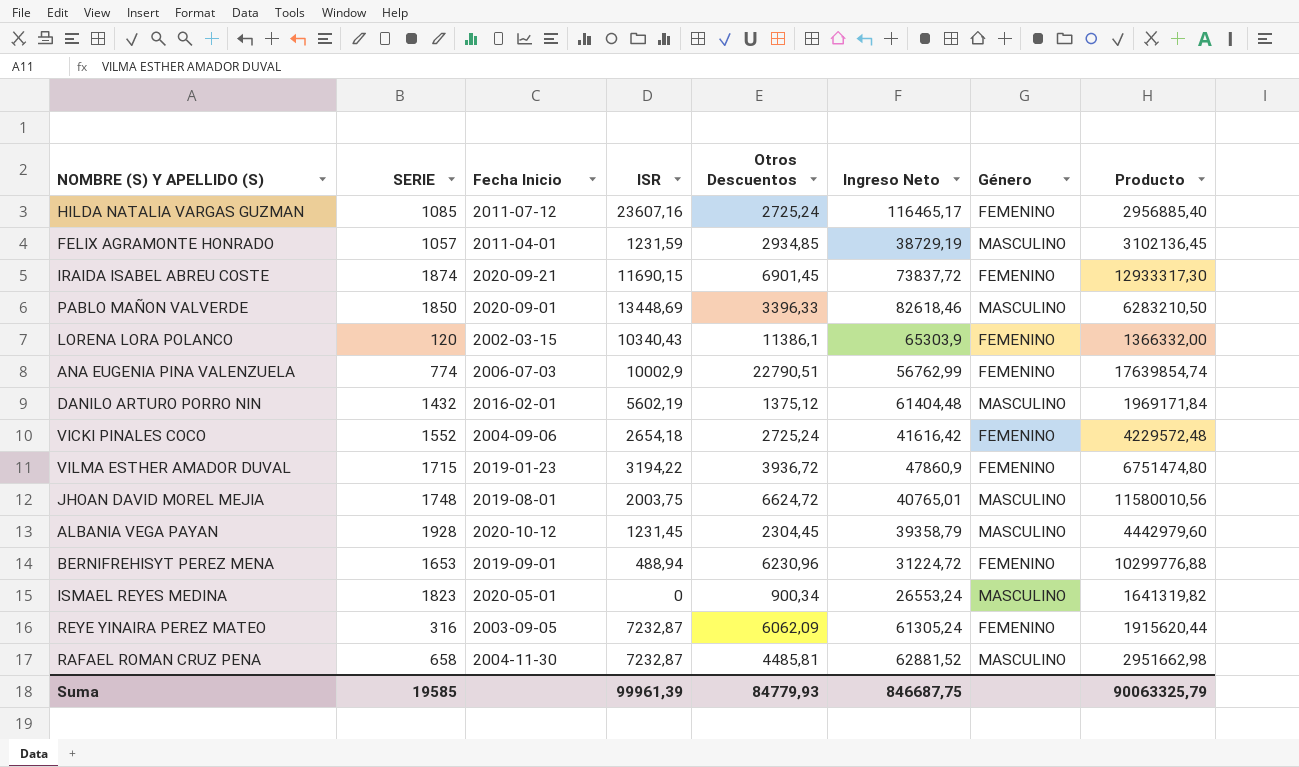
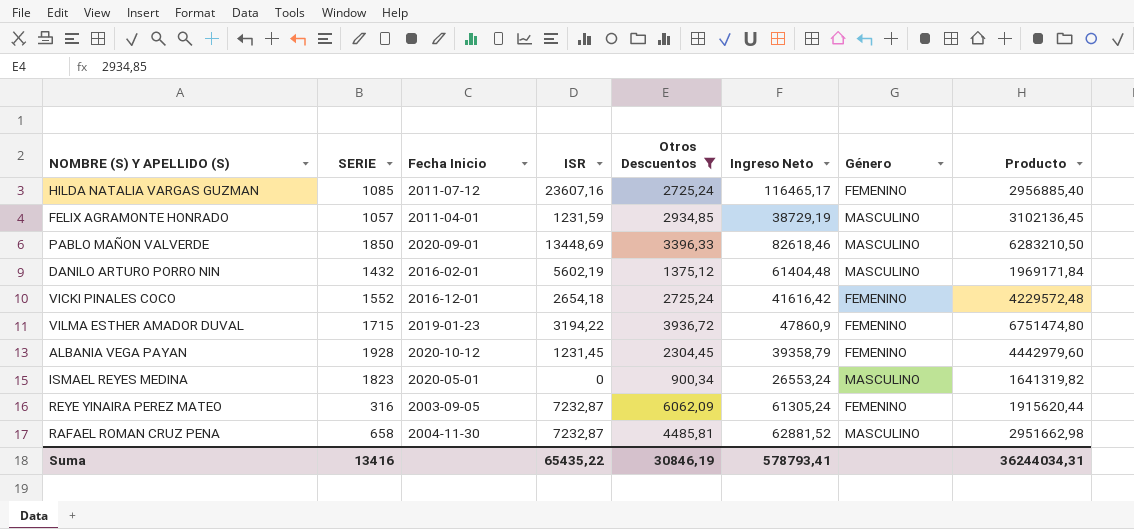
filter: none -> Otros Descuentos <= 6062,09
VICKI PINALES COCO | Fecha Inicio: 2004-09-06 -> 2016-12-01
ALBANIA VEGA PAYAN | Género: MASCULINO -> FEMENINO
Suma | SERIE: 19585 -> 13416
Suma | ISR: 99961,39 -> 65435,22
Suma | Otros Descuentos: 84779,93 -> 30846,19
Suma | Ingreso Neto: 846687,75 -> 578793,41
Suma | Producto: 90063325,79 -> 36244034,31

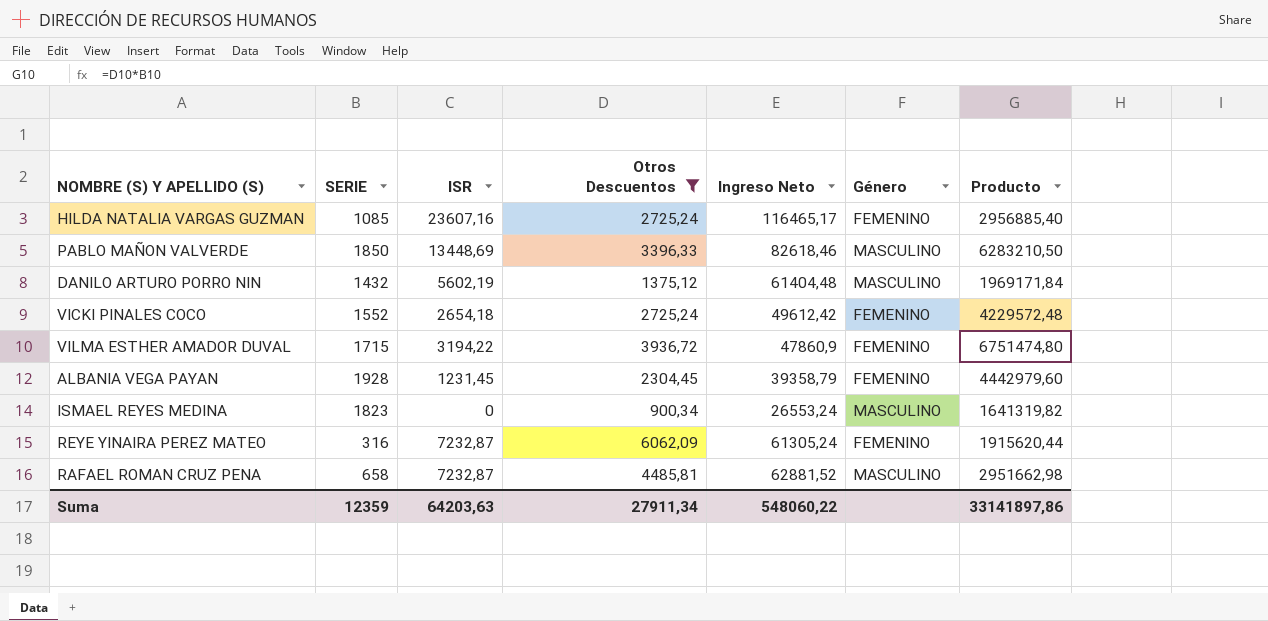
column Fecha Inicio | position: 3 -> none
row FELIX AGRAMONTE HONRADO: 1057 | 2011-04-01 | 1231,59 | 2934,85 | 38729,19 | MASCULINO | 3102136,45 -> none
VICKI PINALES COCO | Ingreso Neto: 41616,42 -> 49612,42
Suma | SERIE: 13416 -> 12359
Suma | ISR: 65435,22 -> 64203,63
Suma | Otros Descuentos: 30846,19 -> 27911,34
Suma | Ingreso Neto: 578793,41 -> 548060,22
Suma | Producto: 36244034,31 -> 33141897,86

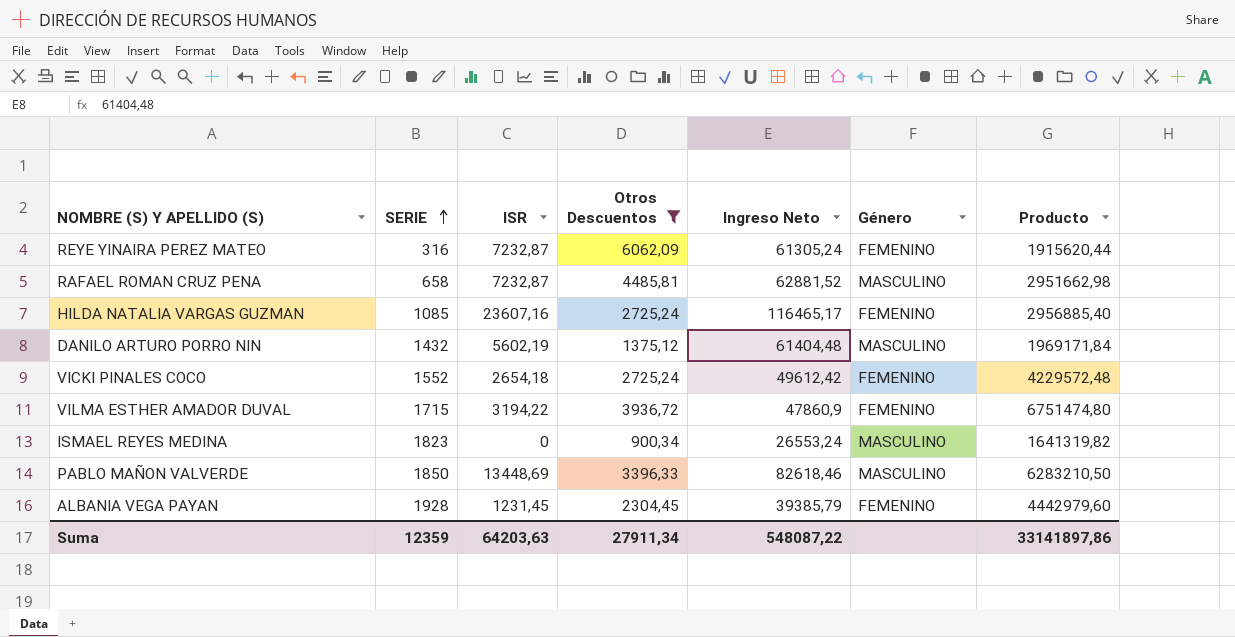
row order: none -> SERIE ascending
ALBANIA VEGA PAYAN | Ingreso Neto: 39358,79 -> 39385,79
Suma | Ingreso Neto: 548060,22 -> 548087,22

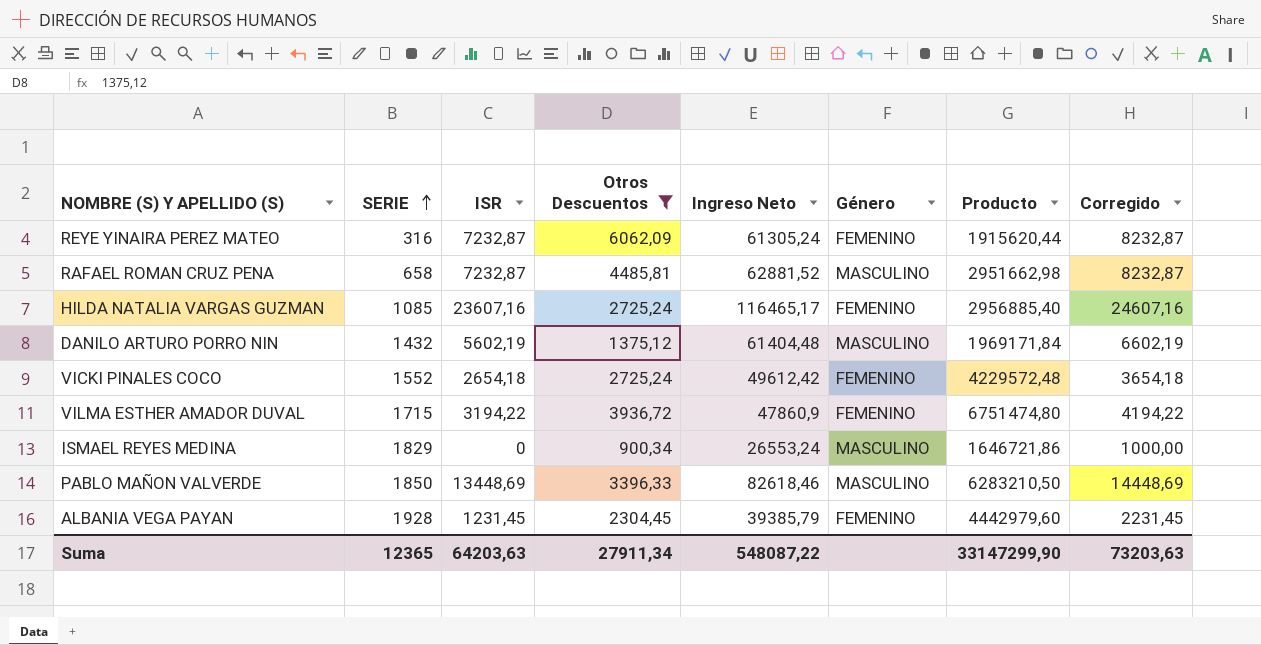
column Corregido | formula: none -> [ISR] + 1000
ISMAEL REYES MEDINA | SERIE: 1823 -> 1829
ISMAEL REYES MEDINA | Producto: 1641319,82 -> 1646721,86
Suma | SERIE: 12359 -> 12365
Suma | Producto: 33141897,86 -> 33147299,90

